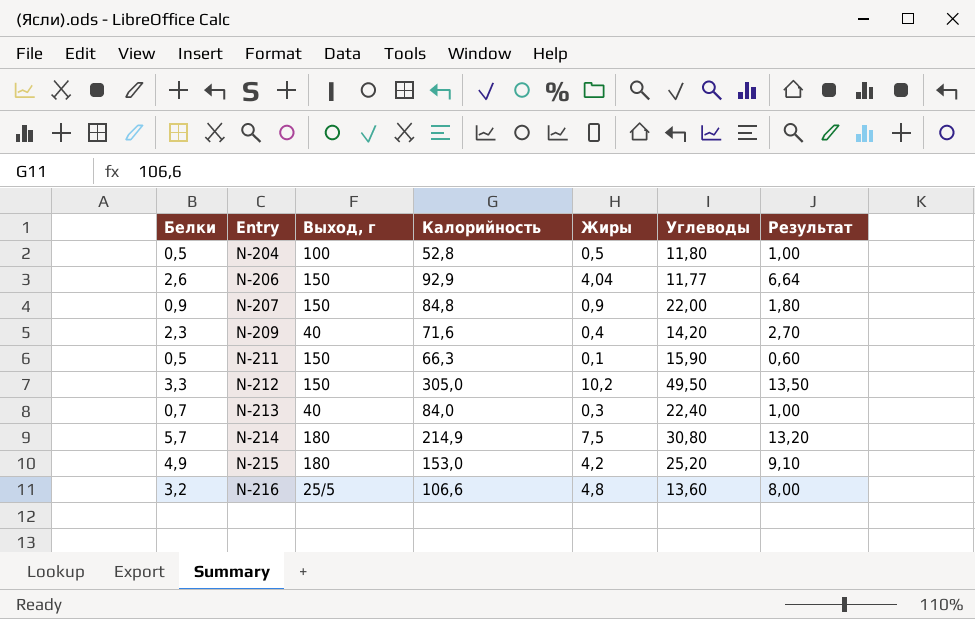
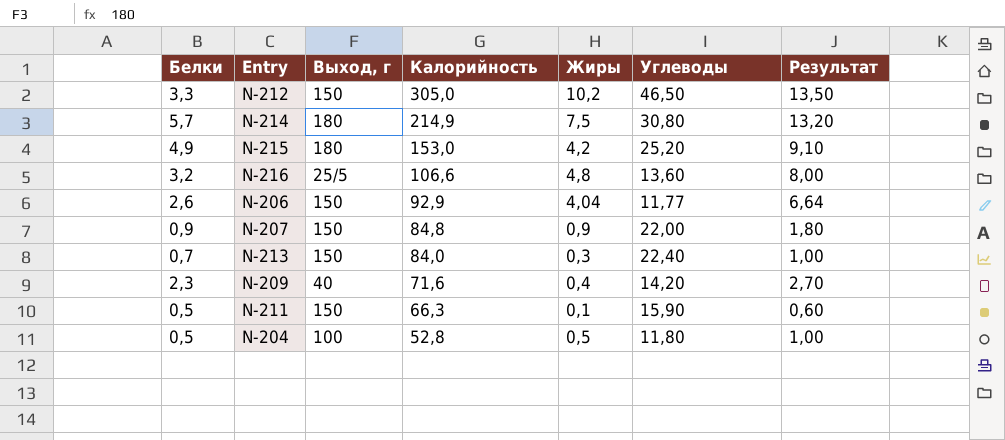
row order: Entry ascending -> Калорийность descending
N-212 | Углеводы: 49,50 -> 46,50
N-213 | Выход, г: 40 -> 150

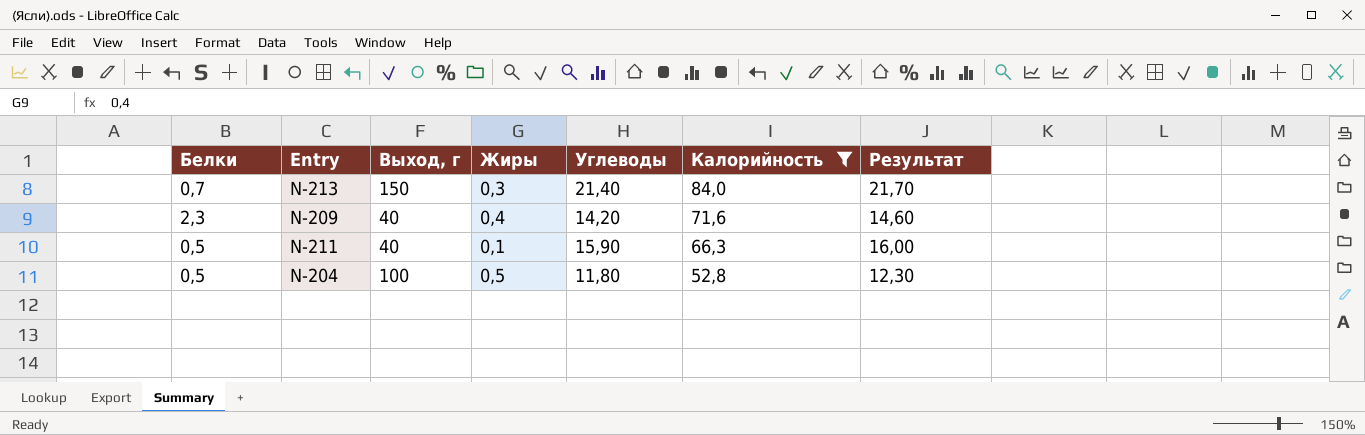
filter: none -> Калорийность <= 84,0
column Калорийность | position: 4 -> 6
column Результат | formula: [Белки] + [Жиры] -> [Жиры] + [Углеводы]
N-213 | Углеводы: 22,40 -> 21,40
N-211 | Выход, г: 150 -> 40

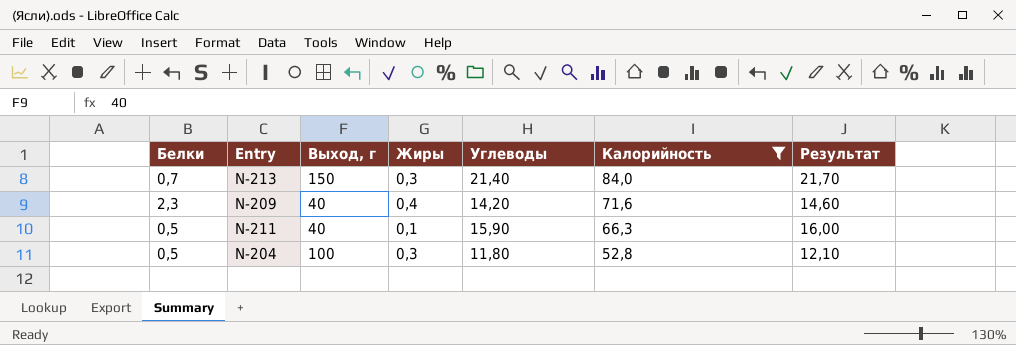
N-204 | Жиры: 0,5 -> 0,3
N-204 | Результат: 12,30 -> 12,10

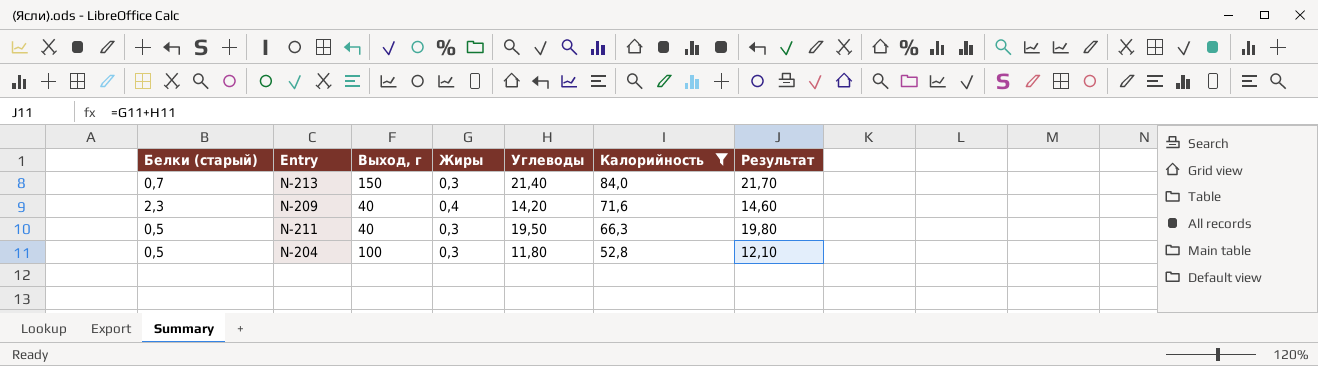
column name: Белки -> Белки (старый)
N-211 | Жиры: 0,1 -> 0,3
N-211 | Углеводы: 15,90 -> 19,50
N-211 | Результат: 16,00 -> 19,80

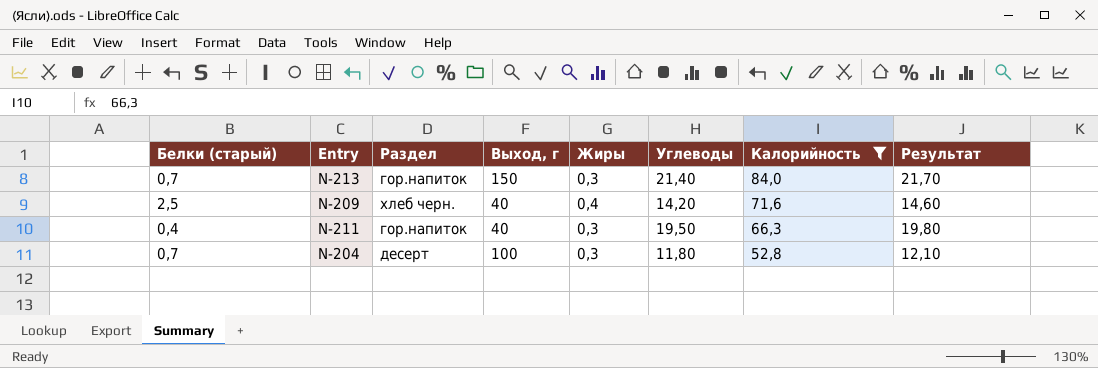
column Раздел | position: none -> 3
N-209 | Белки (старый): 2,3 -> 2,5
N-211 | Белки (старый): 0,5 -> 0,4
N-204 | Белки (старый): 0,5 -> 0,7

